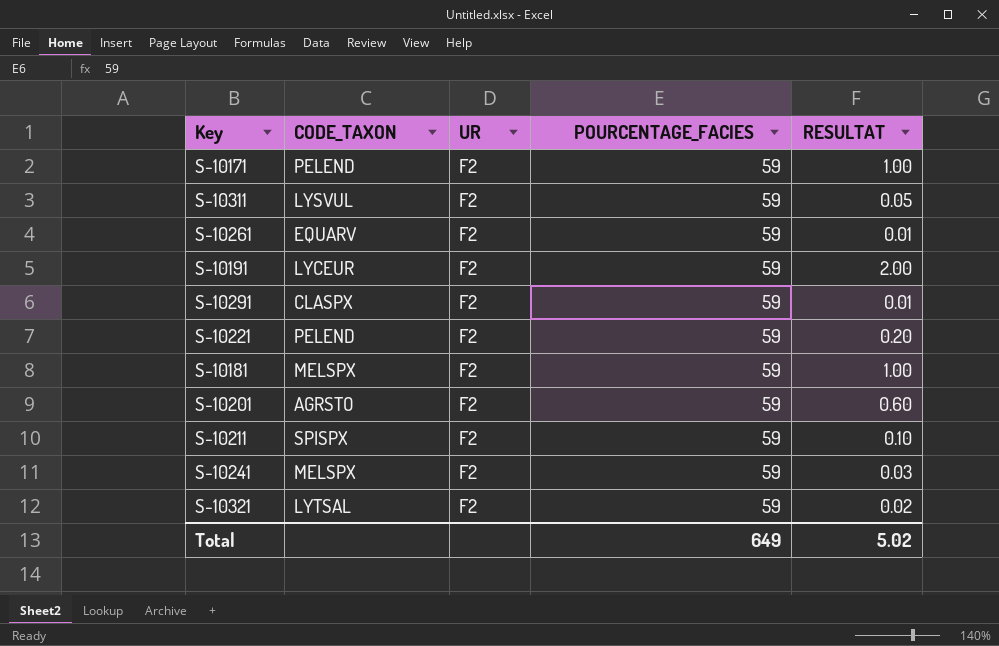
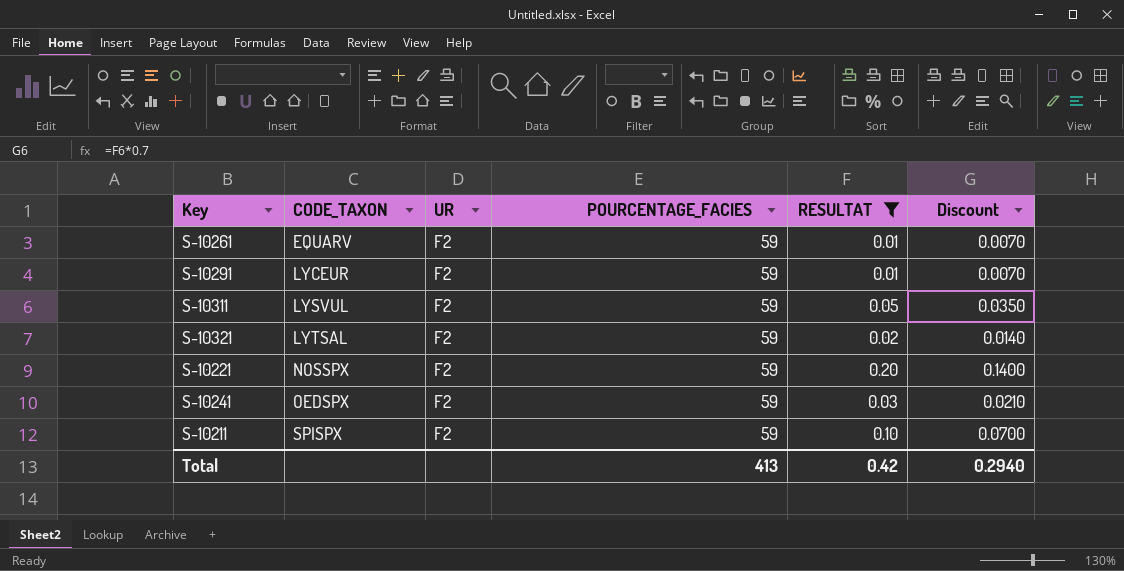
filter: none -> RESULTAT <= 0.20
row order: none -> CODE_TAXON ascending
column Discount | formula: none -> [RESULTAT] * 0.7
S-10291 | CODE_TAXON: CLASPX -> LYCEUR
S-10221 | CODE_TAXON: PELEND -> NOSSPX
S-10241 | CODE_TAXON: MELSPX -> OEDSPX
Total | POURCENTAGE_FACIES: 649 -> 413
Total | RESULTAT: 5.02 -> 0.42

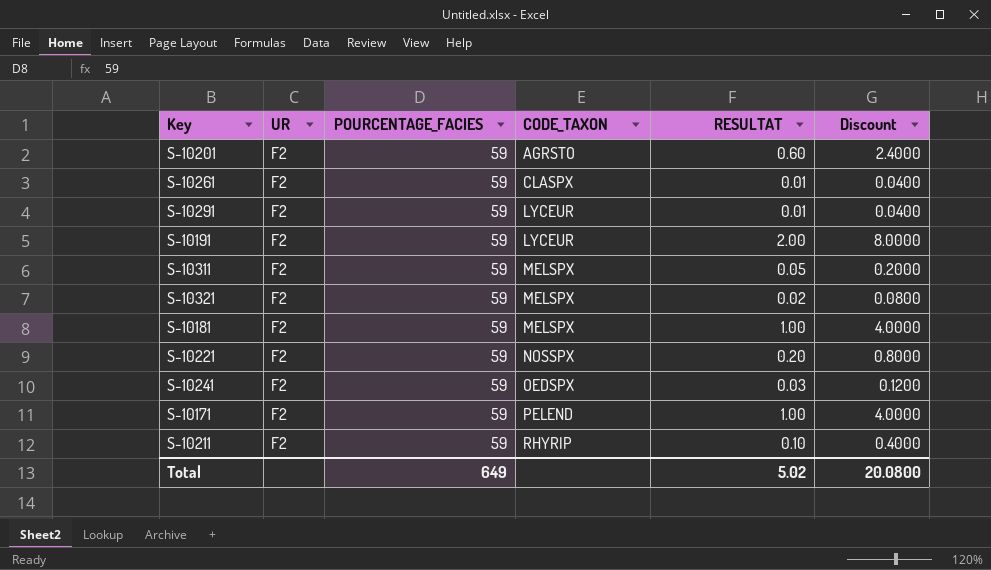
filter: RESULTAT <= 0.20 -> none
column CODE_TAXON | position: 2 -> 4
column Discount | formula: [RESULTAT] * 0.7 -> [RESULTAT] * 4
S-10261 | CODE_TAXON: EQUARV -> CLASPX
S-10311 | CODE_TAXON: LYSVUL -> MELSPX
S-10321 | CODE_TAXON: LYTSAL -> MELSPX
S-10211 | CODE_TAXON: SPISPX -> RHYRIP
Total | POURCENTAGE_FACIES: 413 -> 649
Total | RESULTAT: 0.42 -> 5.02
Total | Discount: 0.2940 -> 20.0800

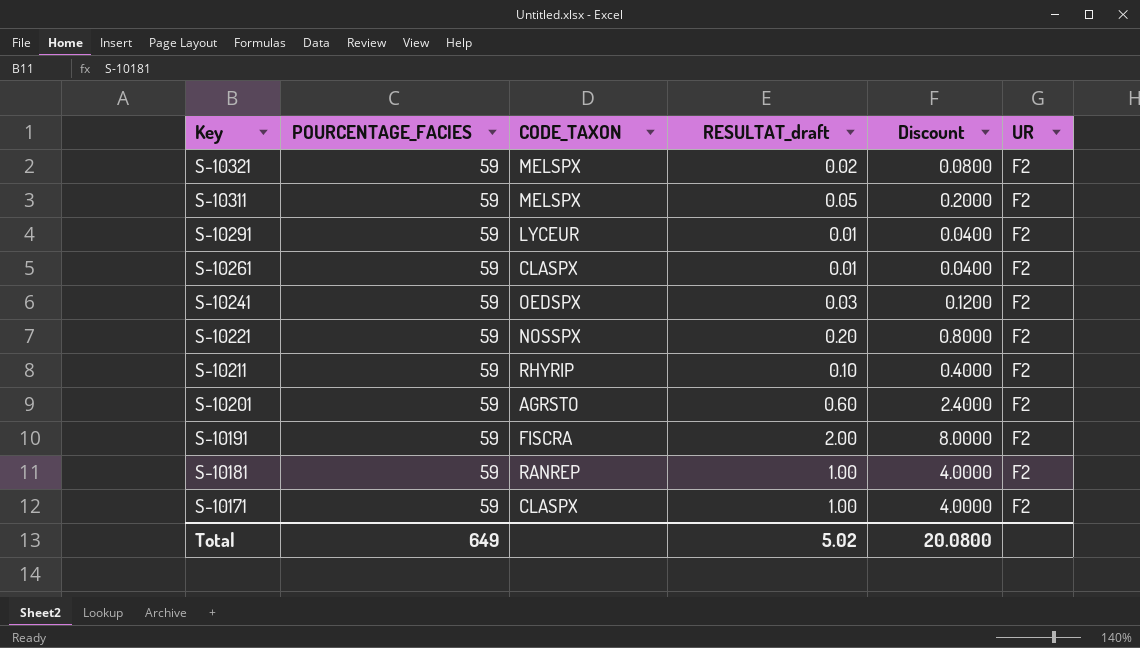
row order: CODE_TAXON ascending -> Key descending
column name: RESULTAT -> RESULTAT_draft
column UR | position: 2 -> 6
S-10191 | CODE_TAXON: LYCEUR -> FISCRA
S-10181 | CODE_TAXON: MELSPX -> RANREP
S-10171 | CODE_TAXON: PELEND -> CLASPX

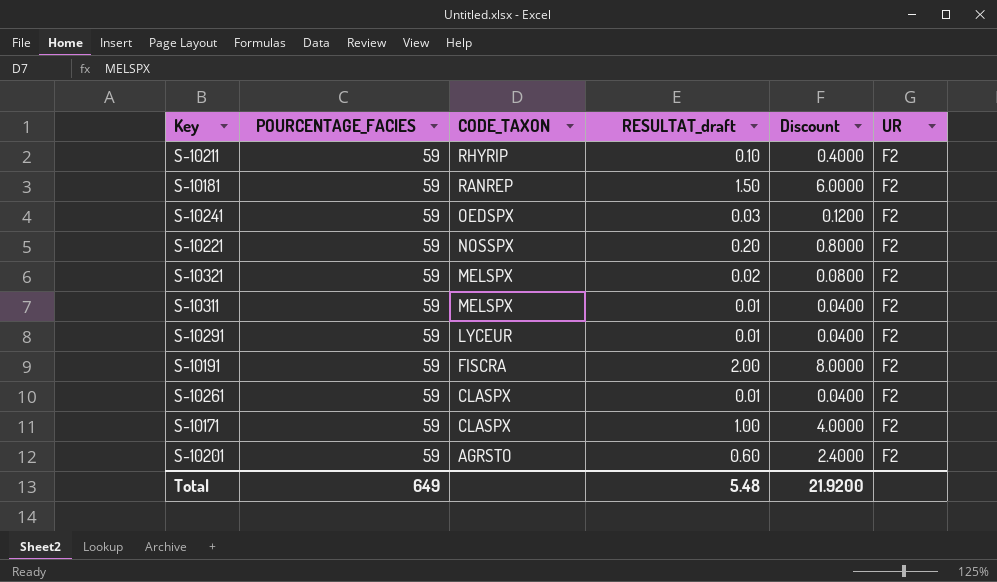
row order: Key descending -> CODE_TAXON descending
S-10181 | RESULTAT_draft: 1.00 -> 1.50
S-10181 | Discount: 4.0000 -> 6.0000
S-10311 | RESULTAT_draft: 0.05 -> 0.01
S-10311 | Discount: 0.2000 -> 0.0400
Total | RESULTAT_draft: 5.02 -> 5.48
Total | Discount: 20.0800 -> 21.9200

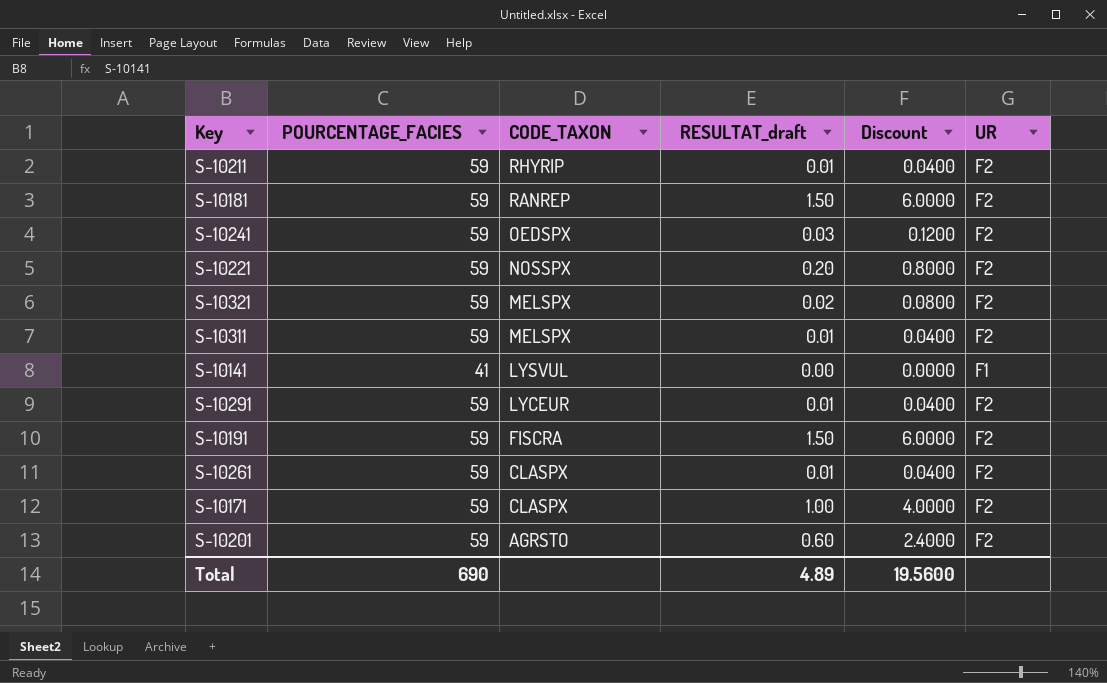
S-10211 | RESULTAT_draft: 0.10 -> 0.01
S-10211 | Discount: 0.4000 -> 0.0400
row S-10141: none -> 41 | LYSVUL | 0.00 | 0.0000 | F1
S-10191 | RESULTAT_draft: 2.00 -> 1.50
S-10191 | Discount: 8.0000 -> 6.0000
Total | POURCENTAGE_FACIES: 649 -> 690
Total | RESULTAT_draft: 5.48 -> 4.89
Total | Discount: 21.9200 -> 19.5600

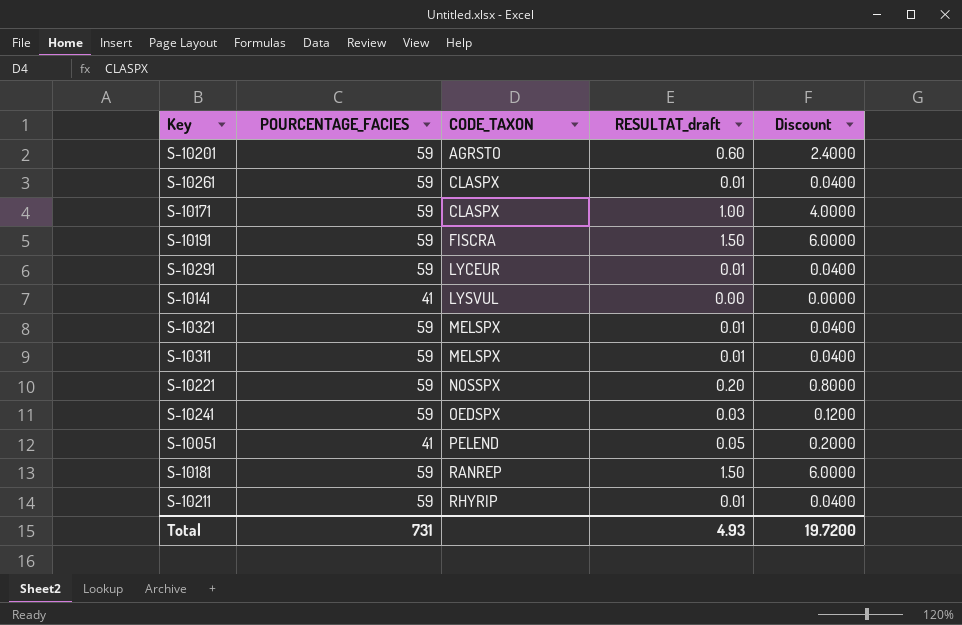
row order: CODE_TAXON descending -> CODE_TAXON ascending
column UR | position: 6 -> none
S-10321 | RESULTAT_draft: 0.02 -> 0.01
S-10321 | Discount: 0.0800 -> 0.0400
row S-10051: none -> 41 | PELEND | 0.05 | 0.2000
Total | POURCENTAGE_FACIES: 690 -> 731
Total | RESULTAT_draft: 4.89 -> 4.93
Total | Discount: 19.5600 -> 19.7200

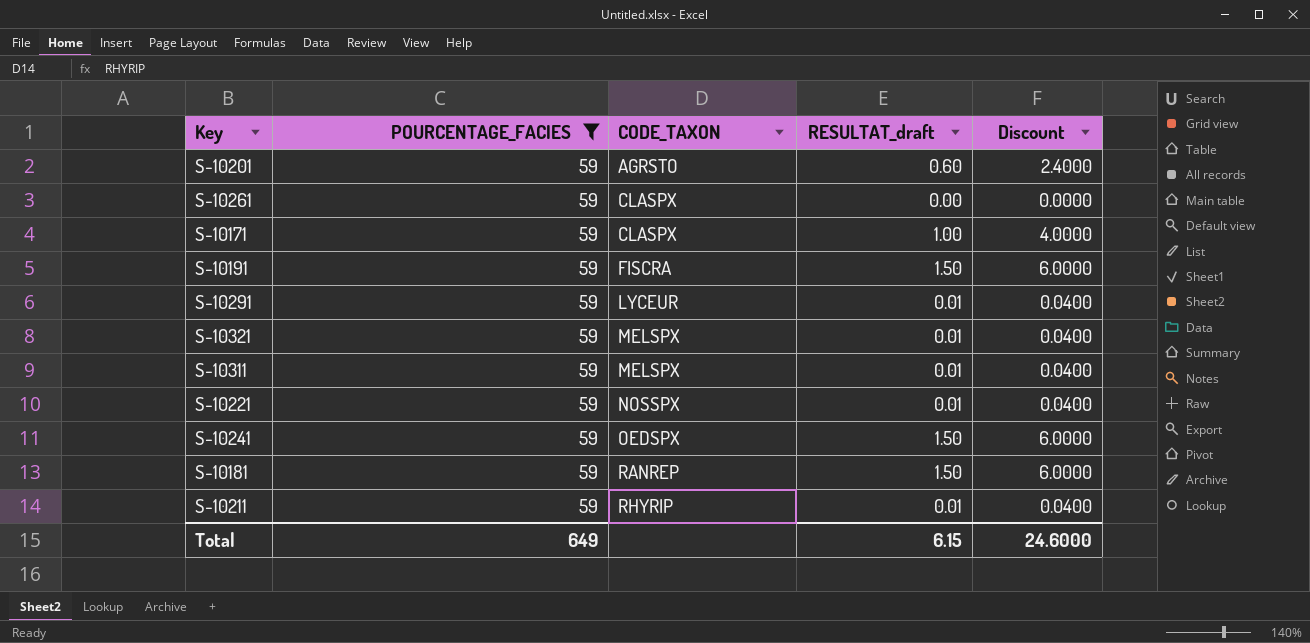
filter: none -> POURCENTAGE_FACIES = 59
S-10261 | RESULTAT_draft: 0.01 -> 0.00
S-10261 | Discount: 0.0400 -> 0.0000
S-10221 | RESULTAT_draft: 0.20 -> 0.01
S-10221 | Discount: 0.8000 -> 0.0400
S-10241 | RESULTAT_draft: 0.03 -> 1.50
S-10241 | Discount: 0.1200 -> 6.0000
Total | POURCENTAGE_FACIES: 731 -> 649
Total | RESULTAT_draft: 4.93 -> 6.15
Total | Discount: 19.7200 -> 24.6000

